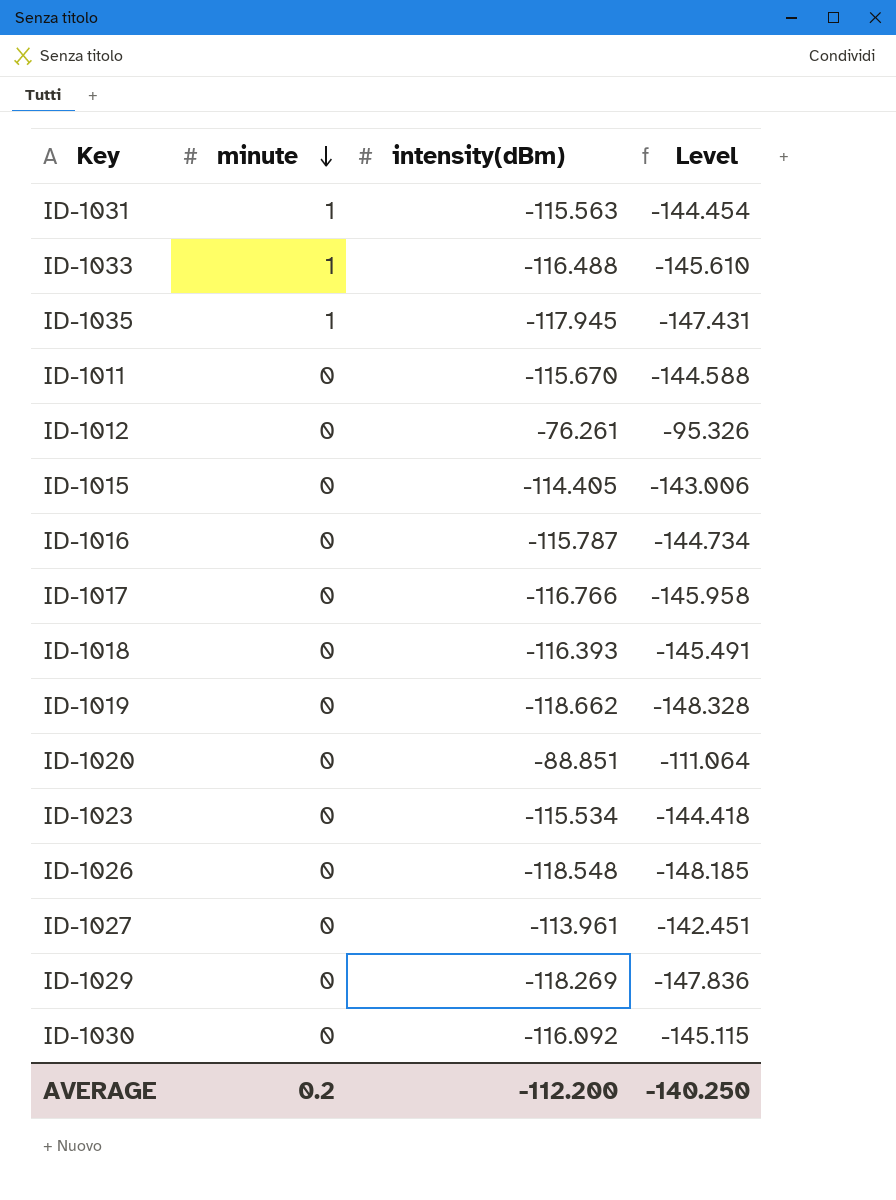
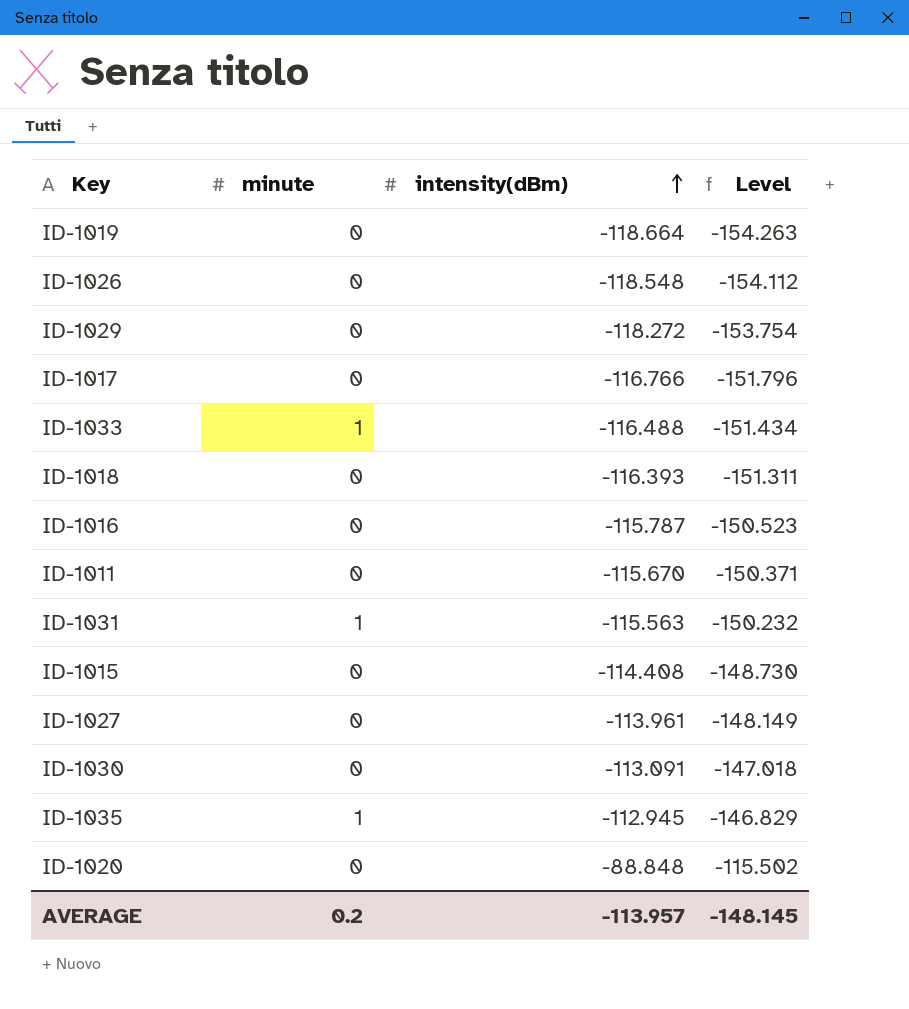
row order: minute descending -> intensity(dBm) ascending
column Level | formula: [intensity(dBm)] * 1.25 -> [intensity(dBm)] * 1.3
row ID-1012: 0 | -76.261 | -95.326 -> none
row ID-1023: 0 | -115.534 | -144.418 -> none
ID-1019 | intensity(dBm): -118.662 -> -118.664
ID-1029 | intensity(dBm): -118.269 -> -118.272
ID-1015 | intensity(dBm): -114.405 -> -114.408
ID-1030 | intensity(dBm): -116.092 -> -113.091
ID-1035 | intensity(dBm): -117.945 -> -112.945
ID-1020 | intensity(dBm): -88.851 -> -88.848
AVERAGE | intensity(dBm): -112.200 -> -113.957
AVERAGE | Level: -140.250 -> -148.145

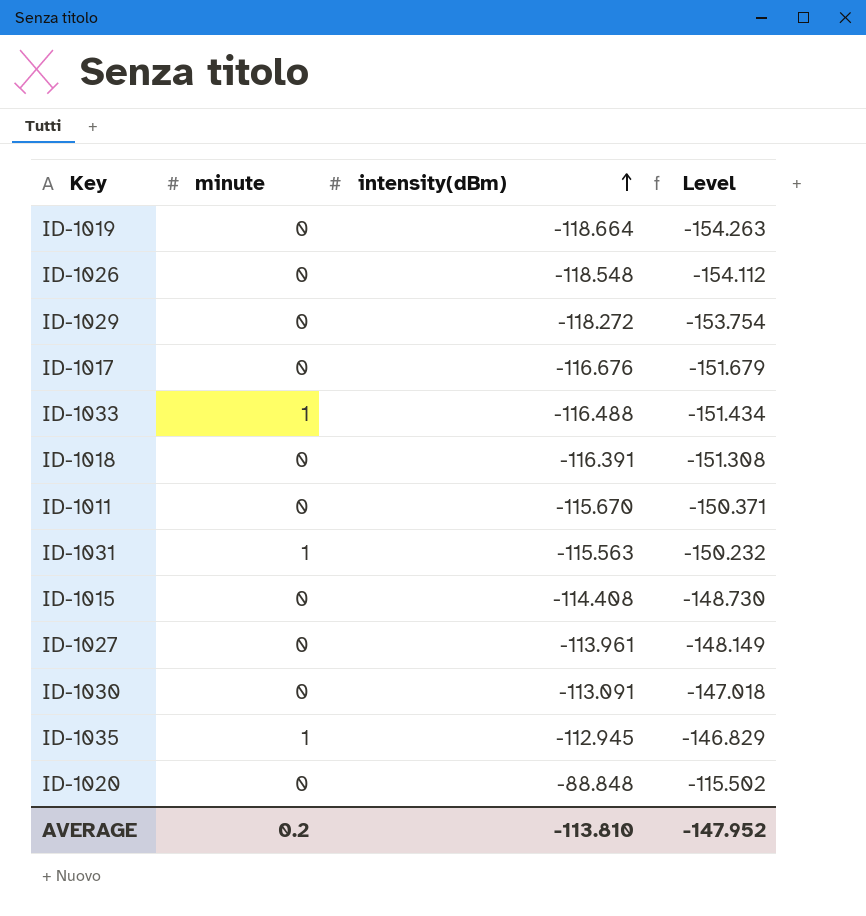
row ID-1016: 0 | -115.787 | -150.523 -> none
ID-1017 | intensity(dBm): -116.766 -> -116.676
ID-1017 | Level: -151.796 -> -151.679
ID-1018 | intensity(dBm): -116.393 -> -116.391
ID-1018 | Level: -151.311 -> -151.308
AVERAGE | intensity(dBm): -113.957 -> -113.810
AVERAGE | Level: -148.145 -> -147.952

